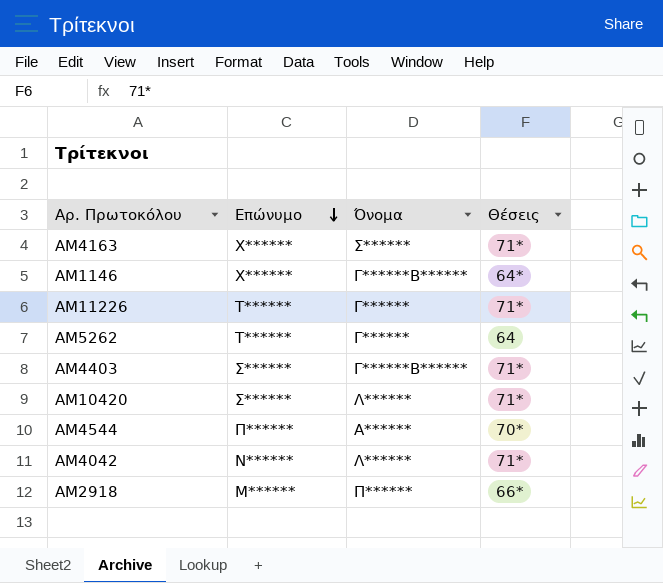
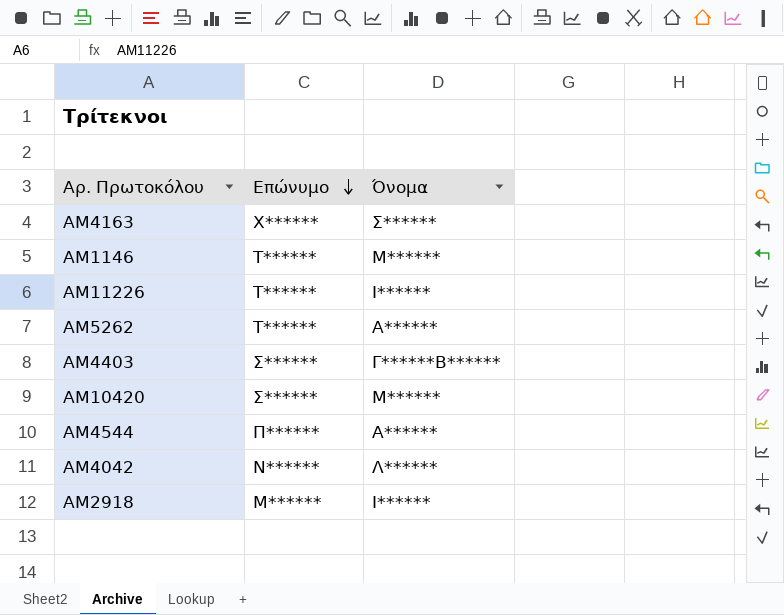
column Θέσεις | position: 4 -> none
ΑΜ1146 | Επώνυμο: Χ****** -> Τ******
ΑΜ1146 | Όνομα: Γ******Β****** -> Μ******
ΑΜ11226 | Όνομα: Γ****** -> Ι******
ΑΜ5262 | Όνομα: Γ****** -> Α******
ΑΜ10420 | Όνομα: Λ****** -> Μ******
ΑΜ2918 | Όνομα: Π****** -> Ι******

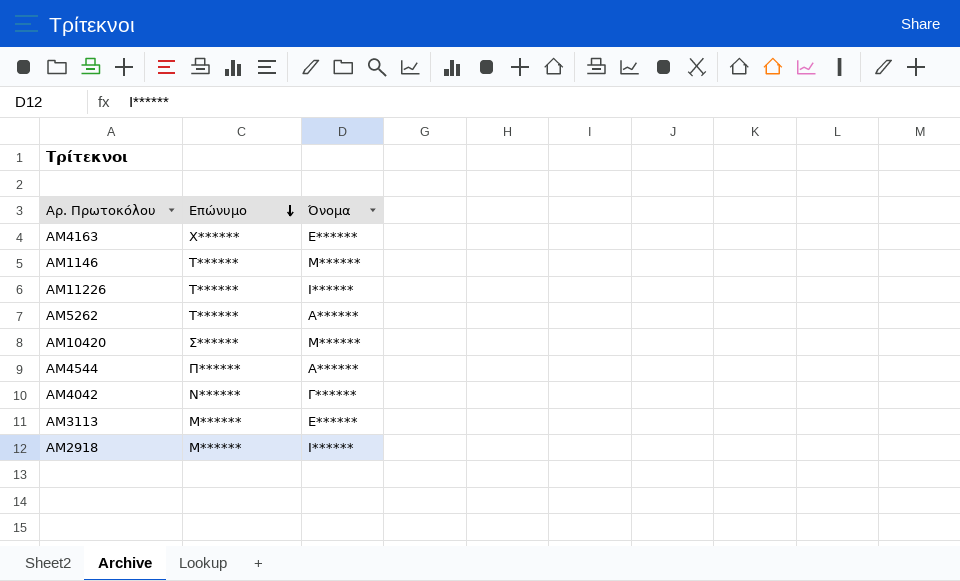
row ΑΜ4403: Σ****** | Γ******Β****** -> none
ΑΜ4163 | Όνομα: Σ****** -> Ε******
ΑΜ4042 | Όνομα: Λ****** -> Γ******
row ΑΜ3113: none -> Μ****** | Ε******

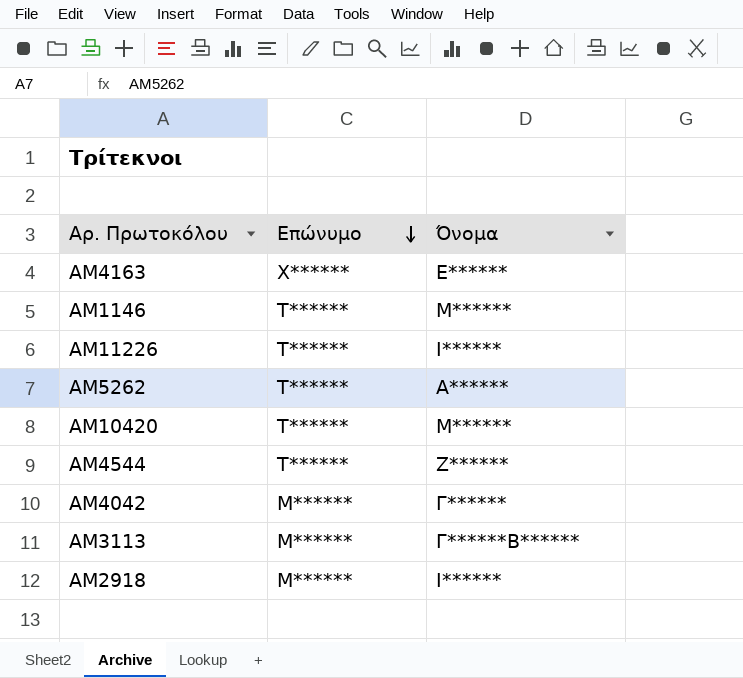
ΑΜ10420 | Επώνυμο: Σ****** -> Τ******
ΑΜ4544 | Επώνυμο: Π****** -> Τ******
ΑΜ4544 | Όνομα: Α****** -> Ζ******
ΑΜ4042 | Επώνυμο: Ν****** -> Μ******
ΑΜ3113 | Όνομα: Ε****** -> Γ******Β******

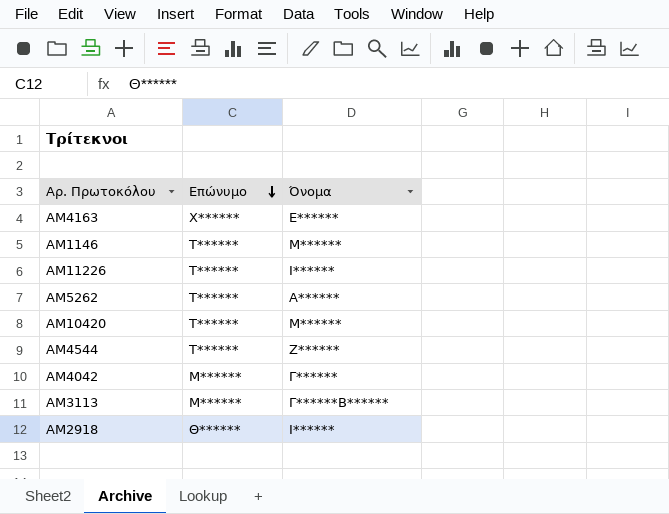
ΑΜ2918 | Επώνυμο: Μ****** -> Θ******

